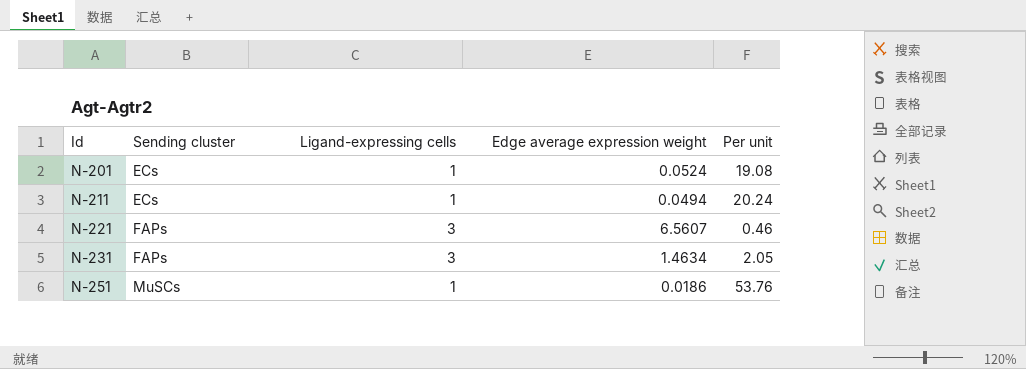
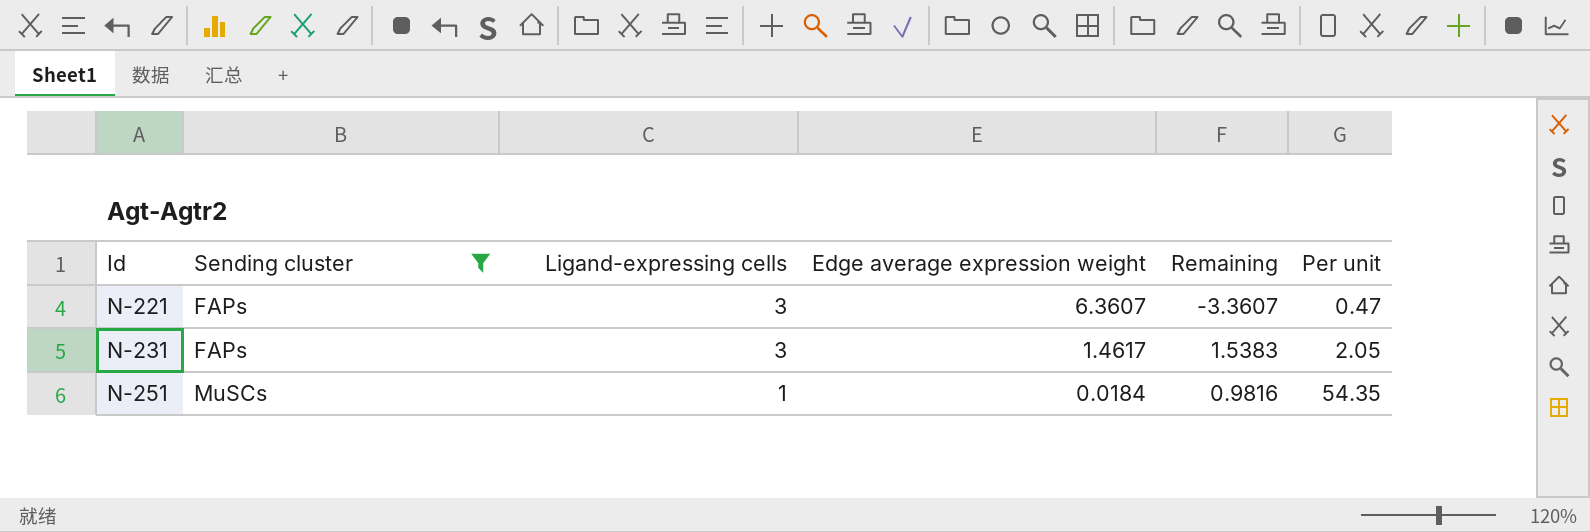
filter: none -> Sending cluster != ECs
column Remaining | formula: none -> [Ligand-expressing cells] - [Edge average expression weight]
N-221 | Edge average expression weight: 6.5607 -> 6.3607
N-221 | Per unit: 0.46 -> 0.47
N-231 | Edge average expression weight: 1.4634 -> 1.4617
N-251 | Edge average expression weight: 0.0186 -> 0.0184
N-251 | Per unit: 53.76 -> 54.35

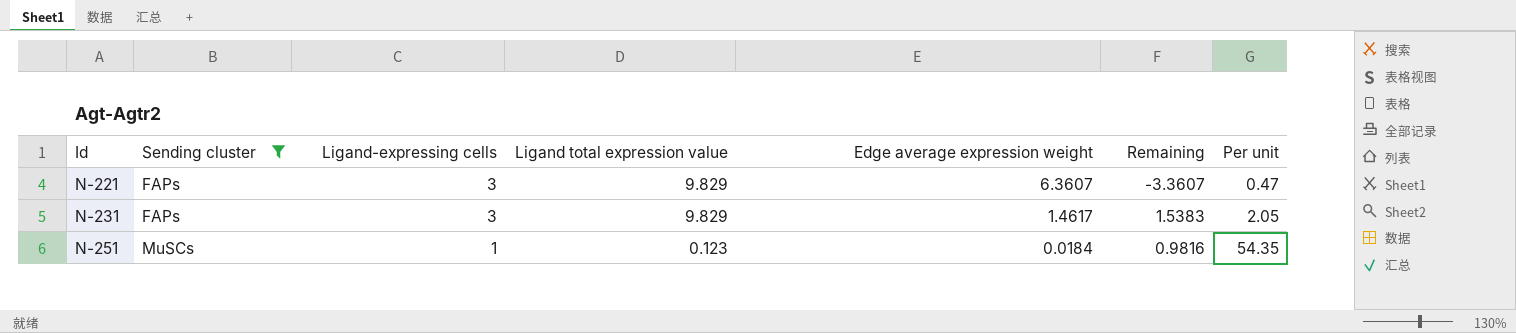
column Ligand total expression value | position: none -> 4

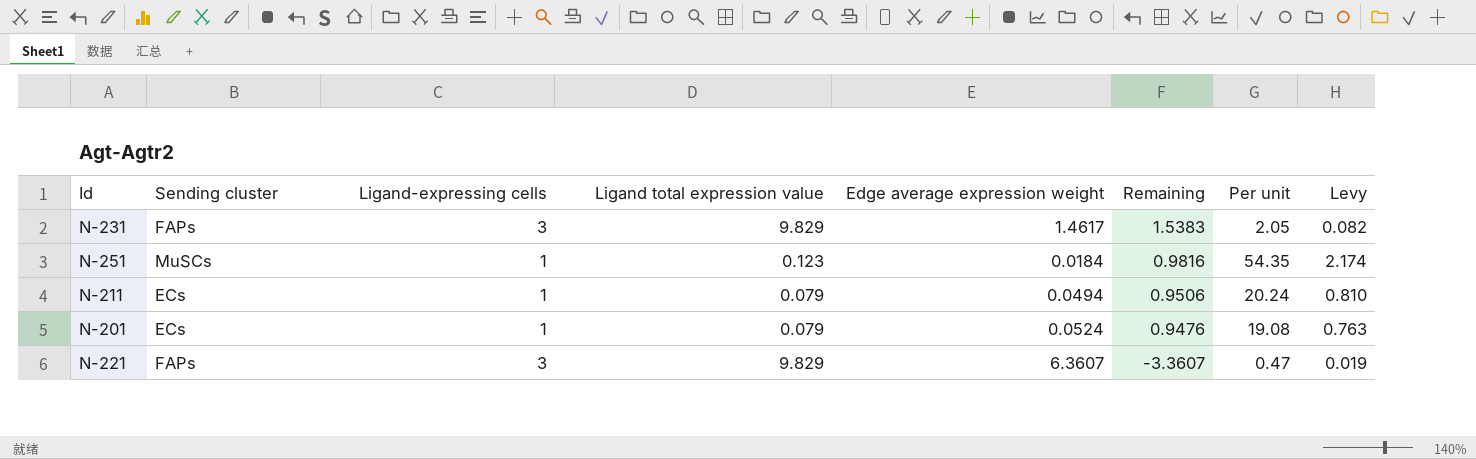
filter: Sending cluster != ECs -> none
row order: Id ascending -> Remaining descending
column Levy | formula: none -> [Per unit] * 0.04

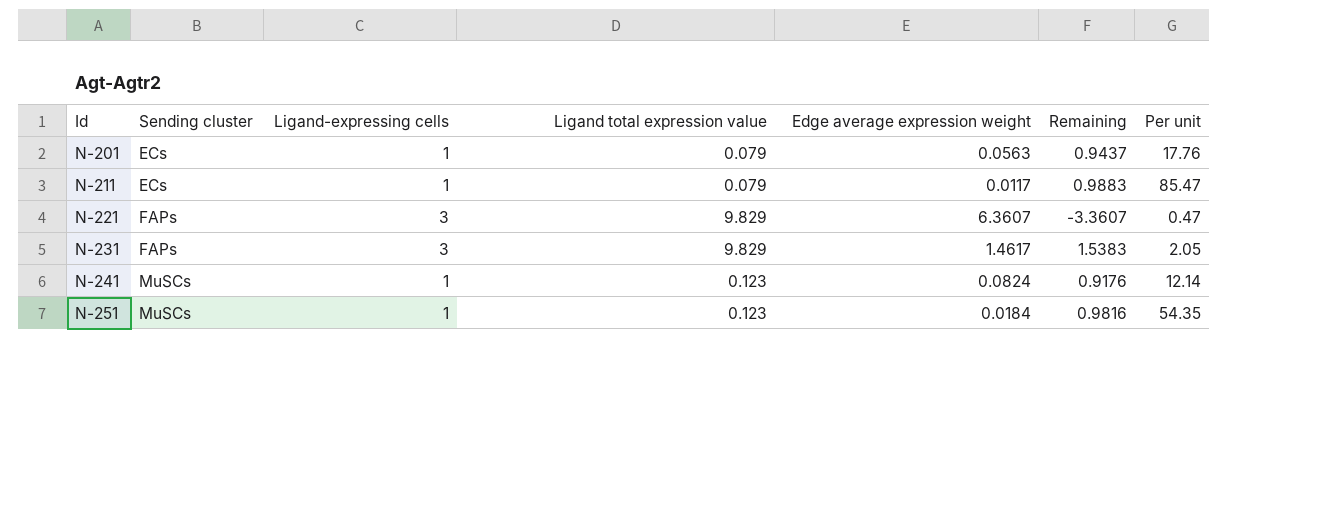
row order: Remaining descending -> Id ascending
column Levy | formula: [Per unit] * 0.04 -> none
N-201 | Edge average expression weight: 0.0524 -> 0.0563
N-201 | Remaining: 0.9476 -> 0.9437
N-201 | Per unit: 19.08 -> 17.76
N-211 | Edge average expression weight: 0.0494 -> 0.0117
N-211 | Remaining: 0.9506 -> 0.9883
N-211 | Per unit: 20.24 -> 85.47
row N-241: none -> MuSCs | 1 | 0.123 | 0.0824 | 0.9176 | 12.14

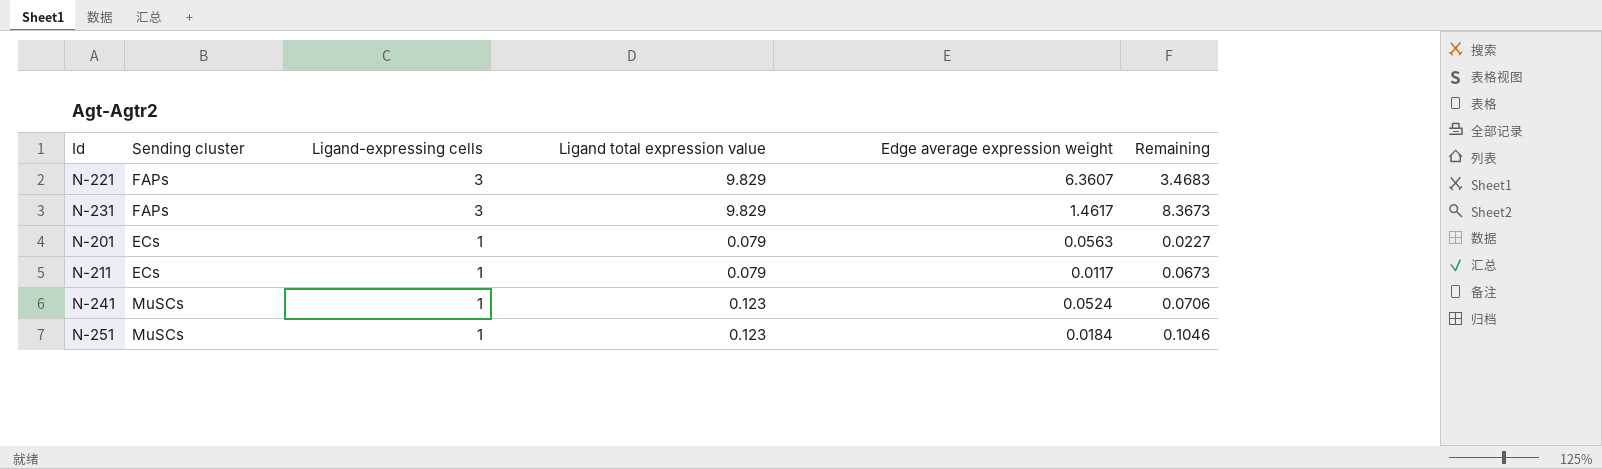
row order: Id ascending -> Ligand-expressing cells descending
column Per unit | formula: [Ligand-expressing cells] / [Edge average expression weight] -> none
column Remaining | formula: [Ligand-expressing cells] - [Edge average expression weight] -> [Ligand total expression value] - [Edge average expression weight]
N-241 | Edge average expression weight: 0.0824 -> 0.0524

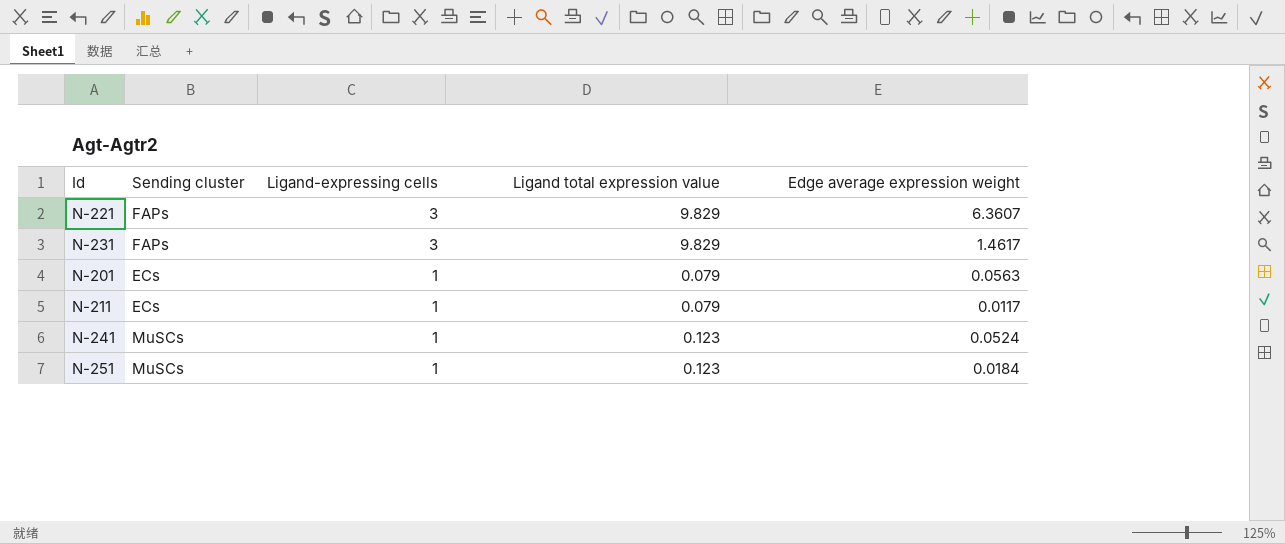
column Remaining | formula: [Ligand total expression value] - [Edge average expression weight] -> none

